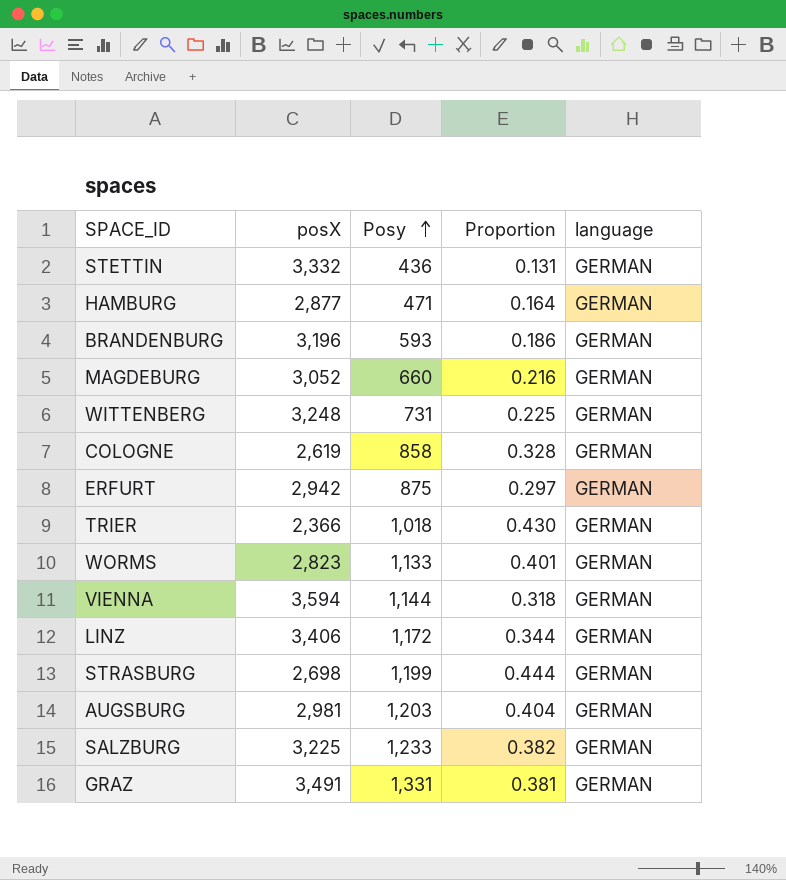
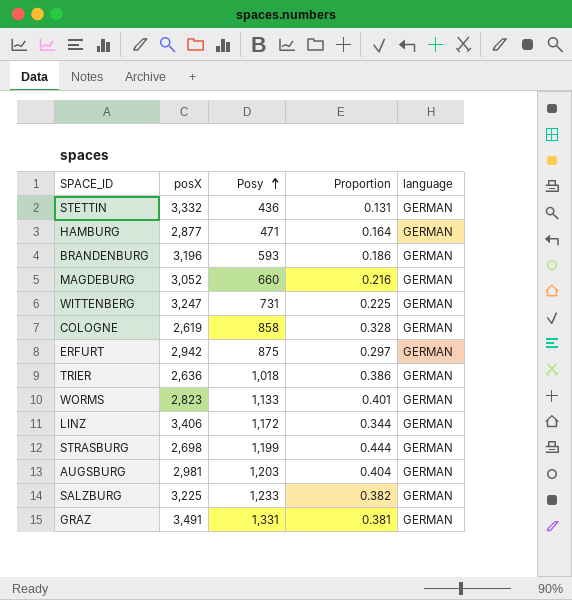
row VIENNA: 3,594 | 1,144 | 0.318 | GERMAN -> none
WITTENBERG | posX: 3,248 -> 3,247
TRIER | posX: 2,366 -> 2,636
TRIER | Proportion: 0.430 -> 0.386

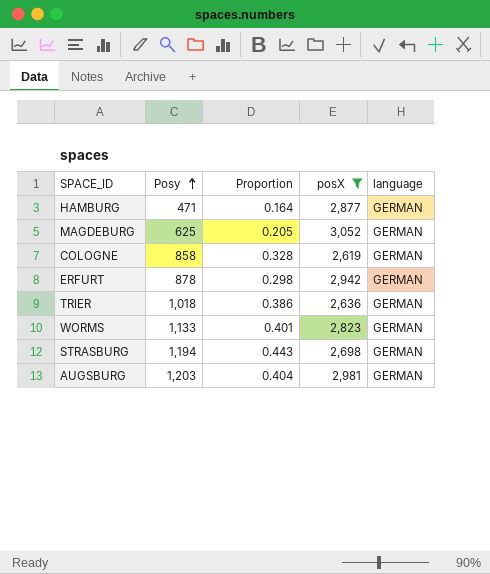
filter: none -> posX <= 3,052
column posX | position: 2 -> 4
MAGDEBURG | Posy: 660 -> 625
MAGDEBURG | Proportion: 0.216 -> 0.205
ERFURT | Posy: 875 -> 878
ERFURT | Proportion: 0.297 -> 0.298
STRASBURG | Posy: 1,199 -> 1,194
STRASBURG | Proportion: 0.444 -> 0.443

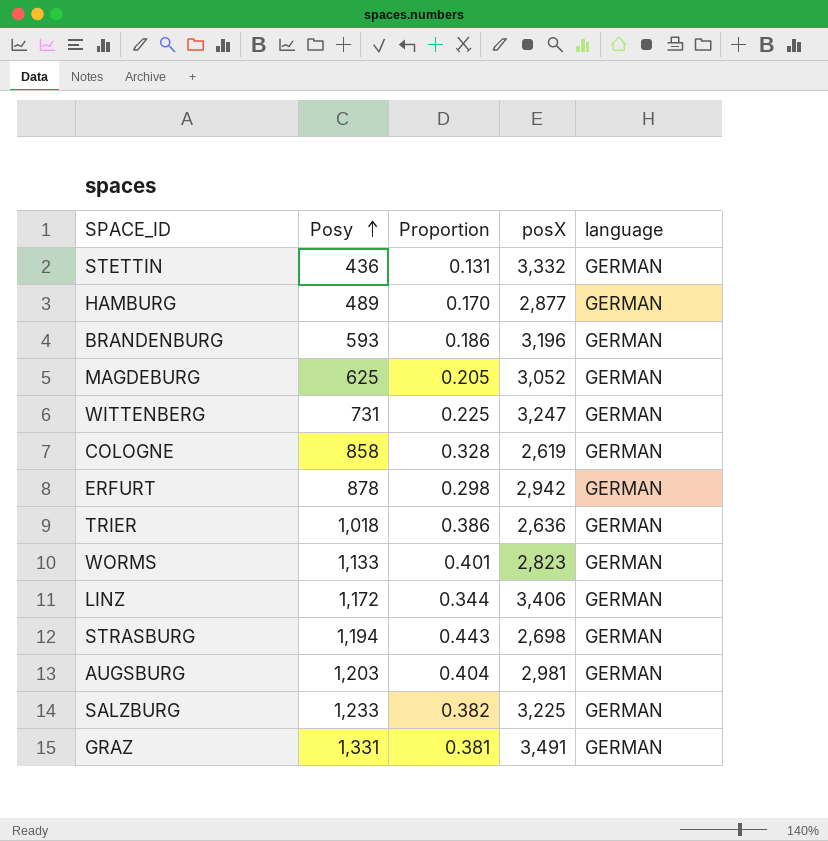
filter: posX <= 3,052 -> none
HAMBURG | Posy: 471 -> 489
HAMBURG | Proportion: 0.164 -> 0.170

